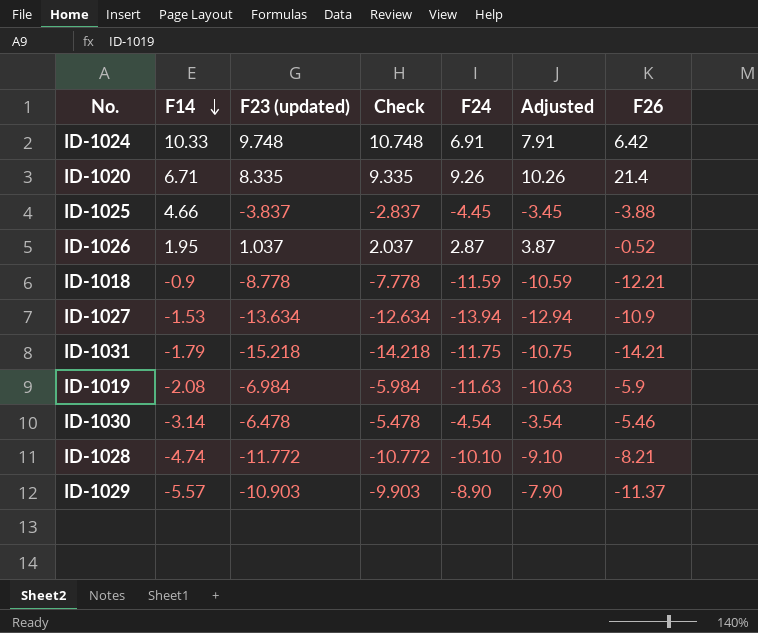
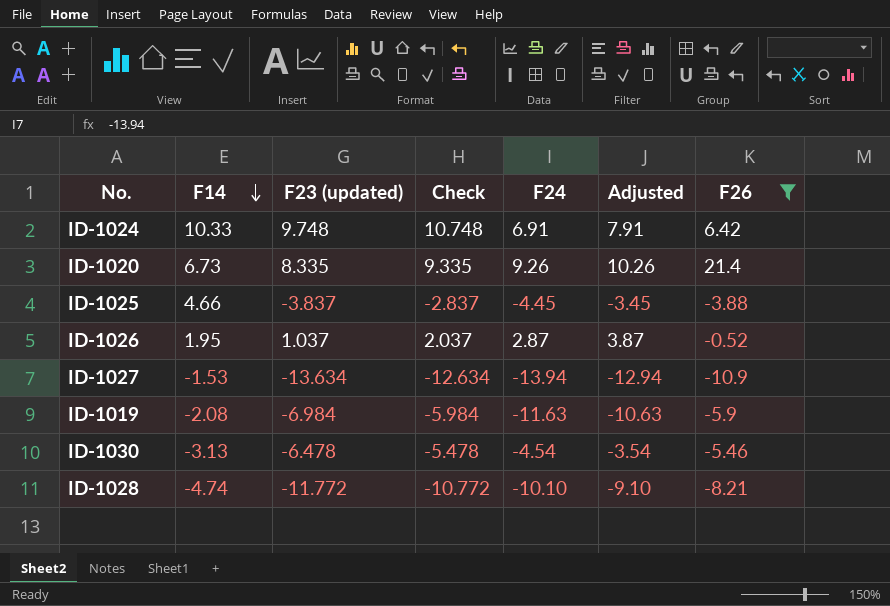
filter: none -> F26 >= -10.9
ID-1020 | F14: 6.71 -> 6.73
ID-1030 | F14: -3.14 -> -3.13

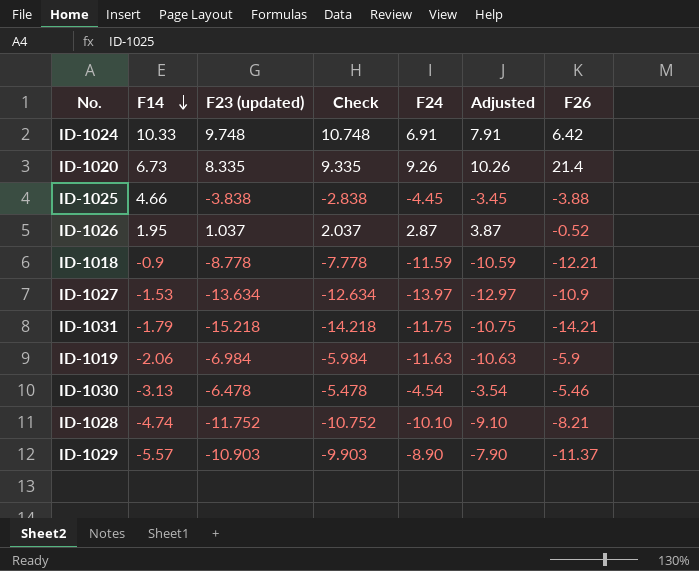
filter: F26 >= -10.9 -> none
ID-1025 | F23 (updated): -3.837 -> -3.838
ID-1025 | Check: -2.837 -> -2.838
ID-1027 | F24: -13.94 -> -13.97
ID-1027 | Adjusted: -12.94 -> -12.97
ID-1019 | F14: -2.08 -> -2.06
ID-1028 | F23 (updated): -11.772 -> -11.752
ID-1028 | Check: -10.772 -> -10.752

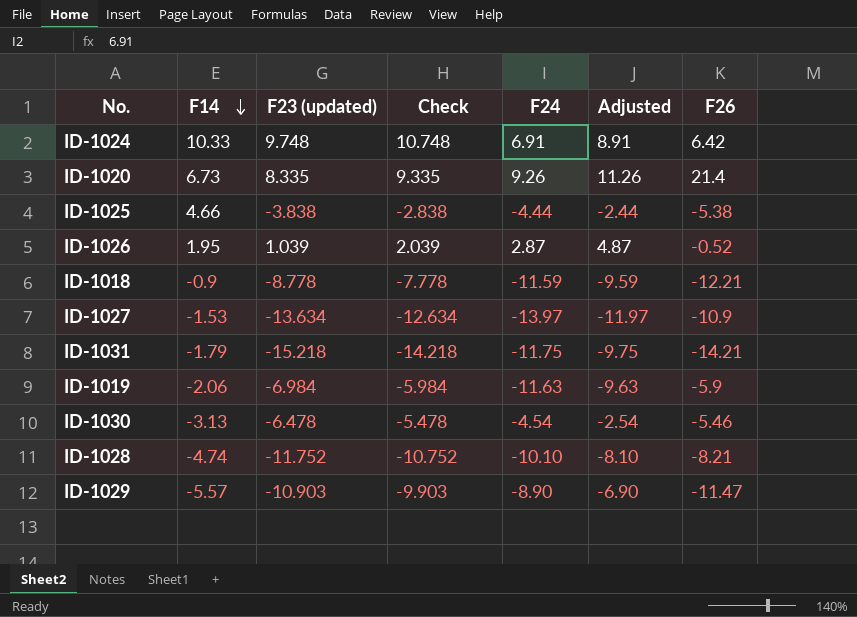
column Adjusted | formula: [F24] + 1 -> [F24] + 2
ID-1025 | F24: -4.45 -> -4.44
ID-1025 | F26: -3.88 -> -5.38
ID-1026 | F23 (updated): 1.037 -> 1.039
ID-1026 | Check: 2.037 -> 2.039
ID-1029 | F26: -11.37 -> -11.47

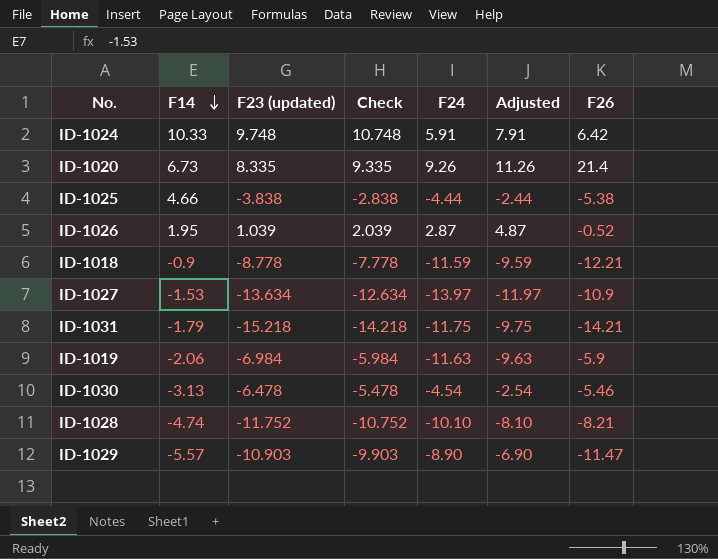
ID-1024 | F24: 6.91 -> 5.91
ID-1024 | Adjusted: 8.91 -> 7.91

